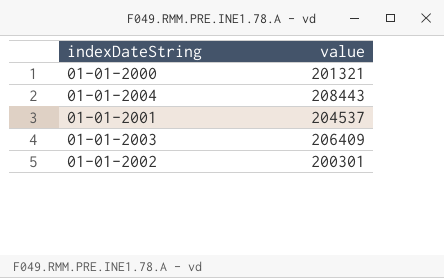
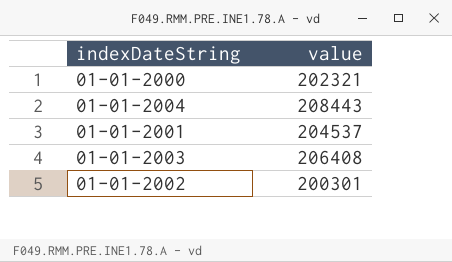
01-01-2000 | value: 201321 -> 202321
01-01-2003 | value: 206409 -> 206408

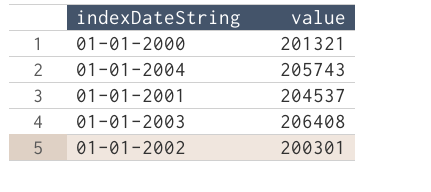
01-01-2000 | value: 202321 -> 201321
01-01-2004 | value: 208443 -> 205743

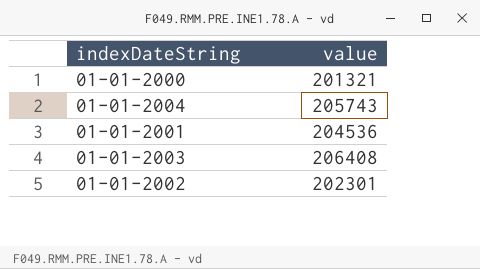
01-01-2001 | value: 204537 -> 204536
01-01-2002 | value: 200301 -> 202301

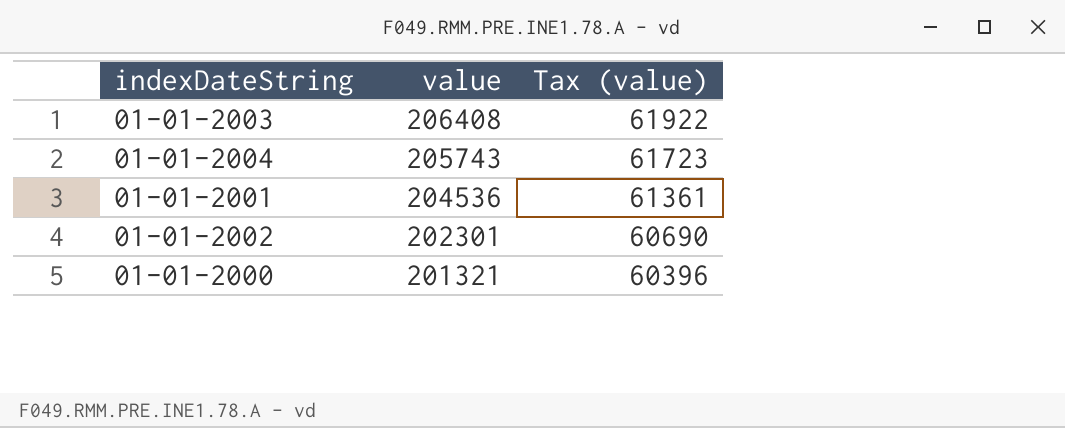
row order: none -> value descending
column Tax (value) | formula: none -> [value] * 0.3

